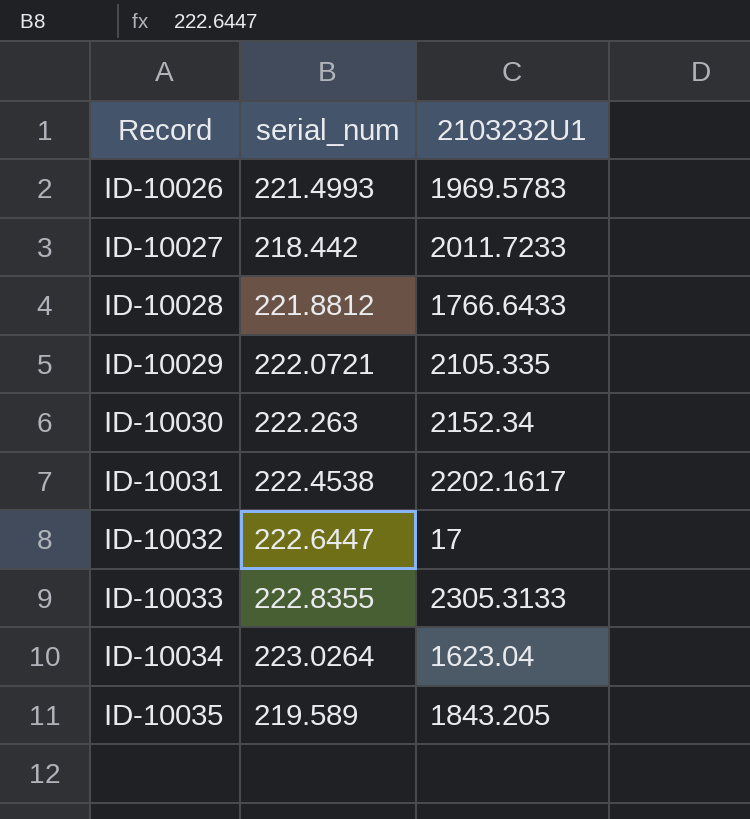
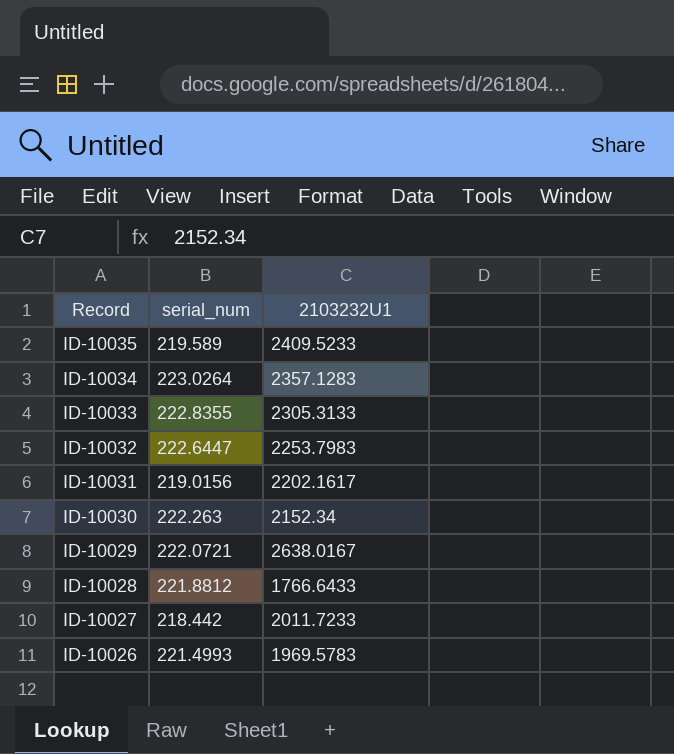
row order: Record ascending -> Record descending
ID-10035 | 2103232U1: 1843.205 -> 2409.5233
ID-10034 | 2103232U1: 1623.04 -> 2357.1283
ID-10032 | 2103232U1: 17 -> 2253.7983
ID-10031 | serial_num: 222.4538 -> 219.0156
ID-10029 | 2103232U1: 2105.335 -> 2638.0167

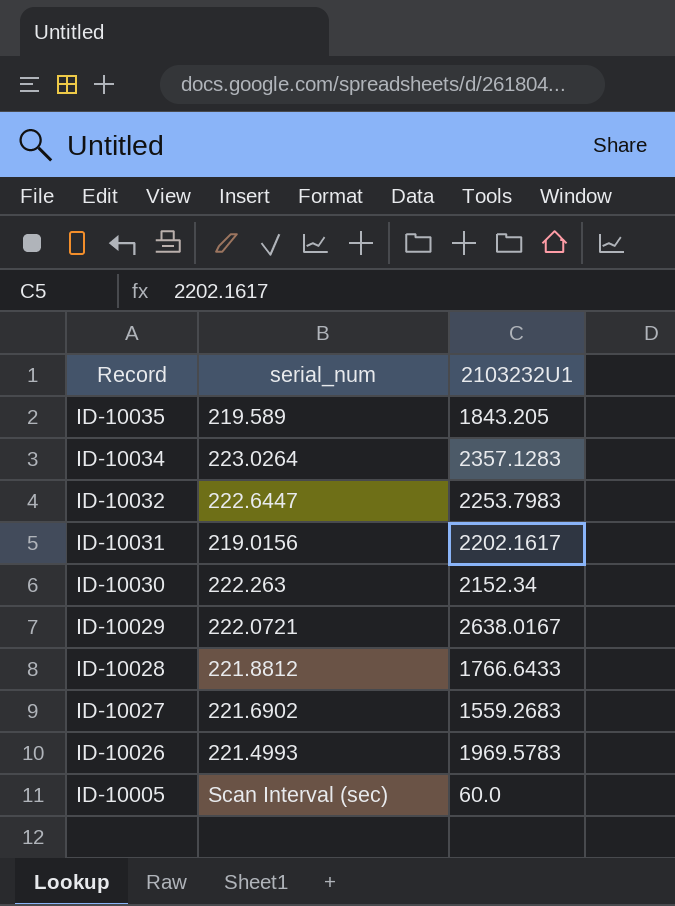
row ID-10033: 222.8355 | 2305.3133 -> none
ID-10035 | 2103232U1: 2409.5233 -> 1843.205
ID-10027 | serial_num: 218.442 -> 221.6902
ID-10027 | 2103232U1: 2011.7233 -> 1559.2683
row ID-10005: none -> Scan Interval (sec) | 60.0

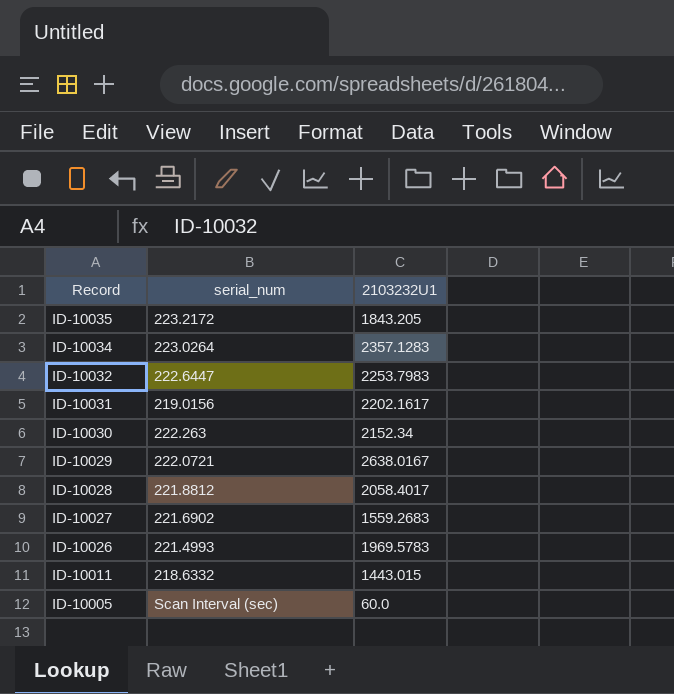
ID-10035 | serial_num: 219.589 -> 223.2172
ID-10028 | 2103232U1: 1766.6433 -> 2058.4017
row ID-10011: none -> 218.6332 | 1443.015

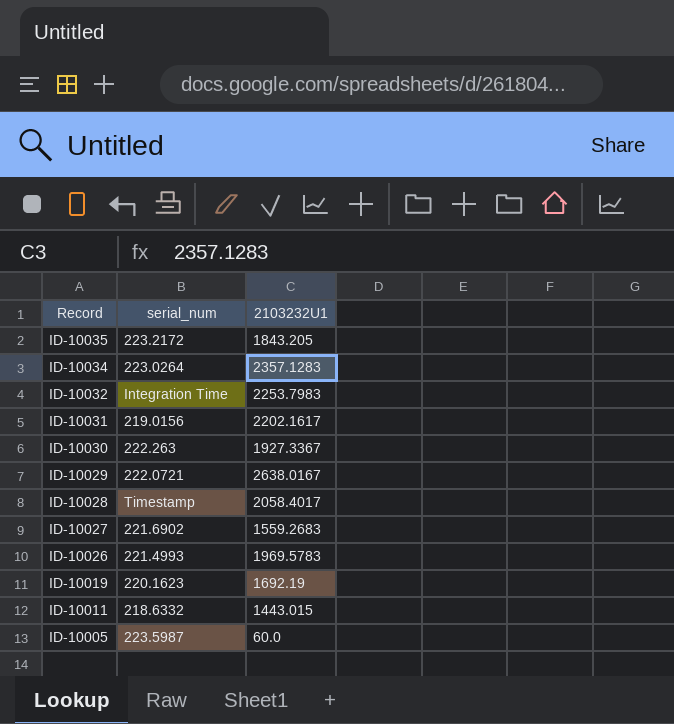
ID-10032 | serial_num: 222.6447 -> Integration Time
ID-10030 | 2103232U1: 2152.34 -> 1927.3367
ID-10028 | serial_num: 221.8812 -> Timestamp
row ID-10019: none -> 220.1623 | 1692.19
ID-10005 | serial_num: Scan Interval (sec) -> 223.5987

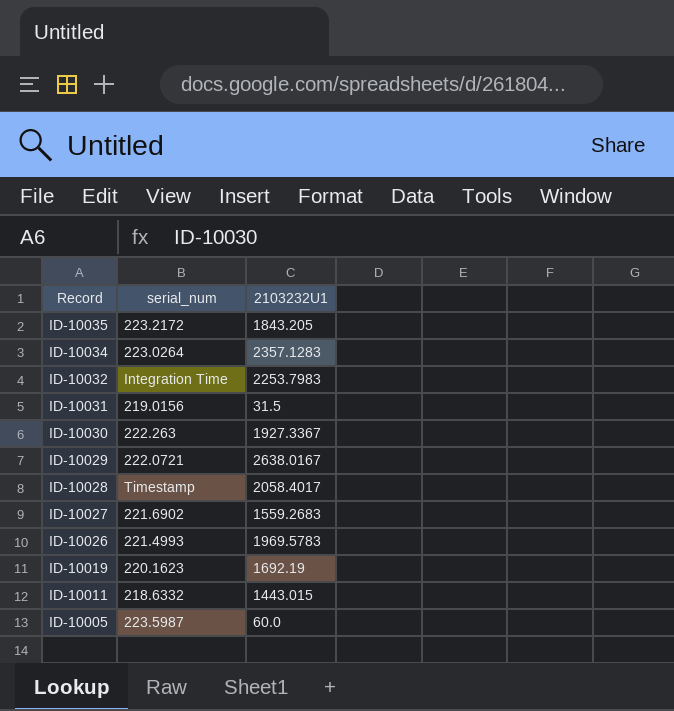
ID-10031 | 2103232U1: 2202.1617 -> 31.5

